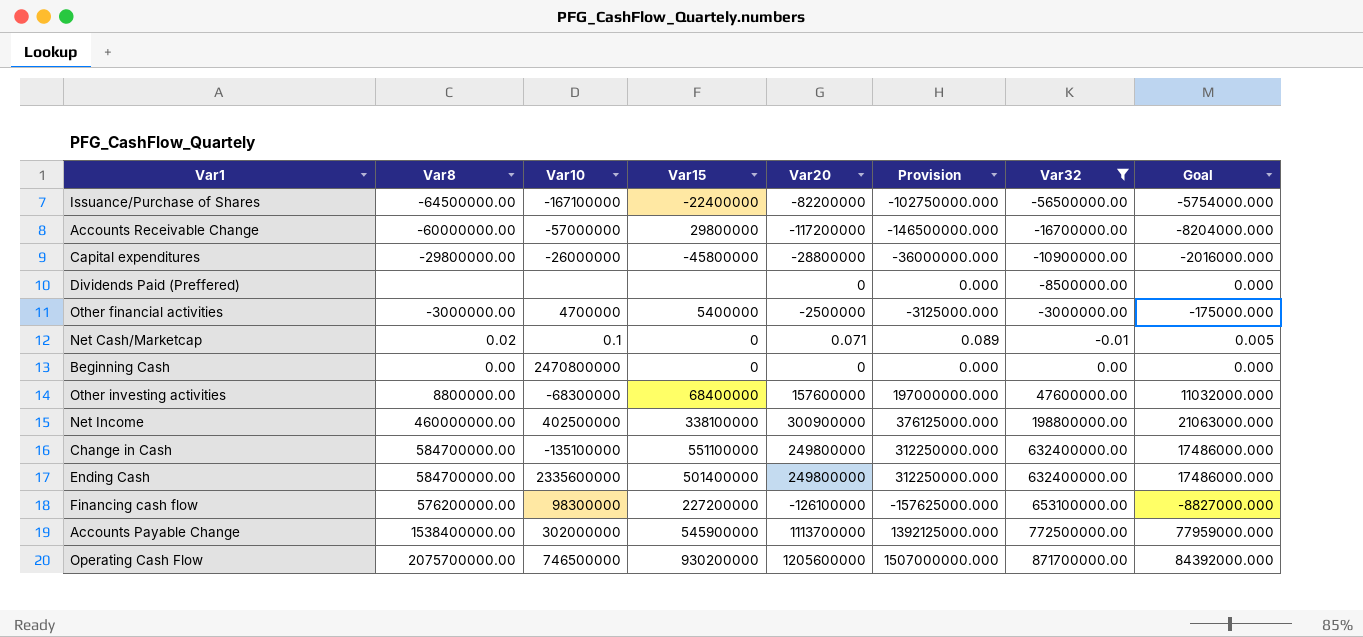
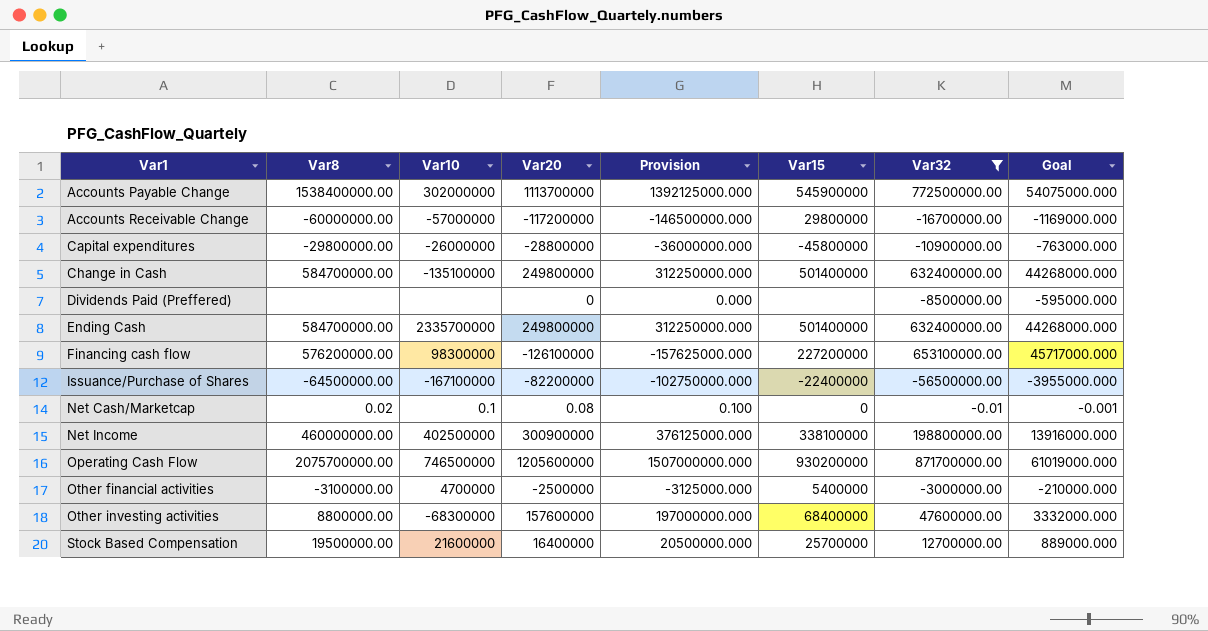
row order: Var32 ascending -> Var1 ascending
column Var15 | position: 4 -> 6
column Goal | formula: [Var20] * 0.07 -> [Var32] * 0.07
row Beginning Cash: 0.00 | 2470800000 | 0 | 0 | 0.000 | 0.00 | 0.000 -> none
Change in Cash | Var15: 551100000 -> 501400000
Ending Cash | Var10: 2335600000 -> 2335700000
Net Cash/Marketcap | Var20: 0.071 -> 0.08
Net Cash/Marketcap | Provision: 0.089 -> 0.100
Other financial activities | Var8: -3000000.00 -> -3100000.00
row Stock Based Compensation: none -> 19500000.00 | 21600000 | 16400000 | 20500000.000 | 25700000 | 12700000.00 | 889000.000

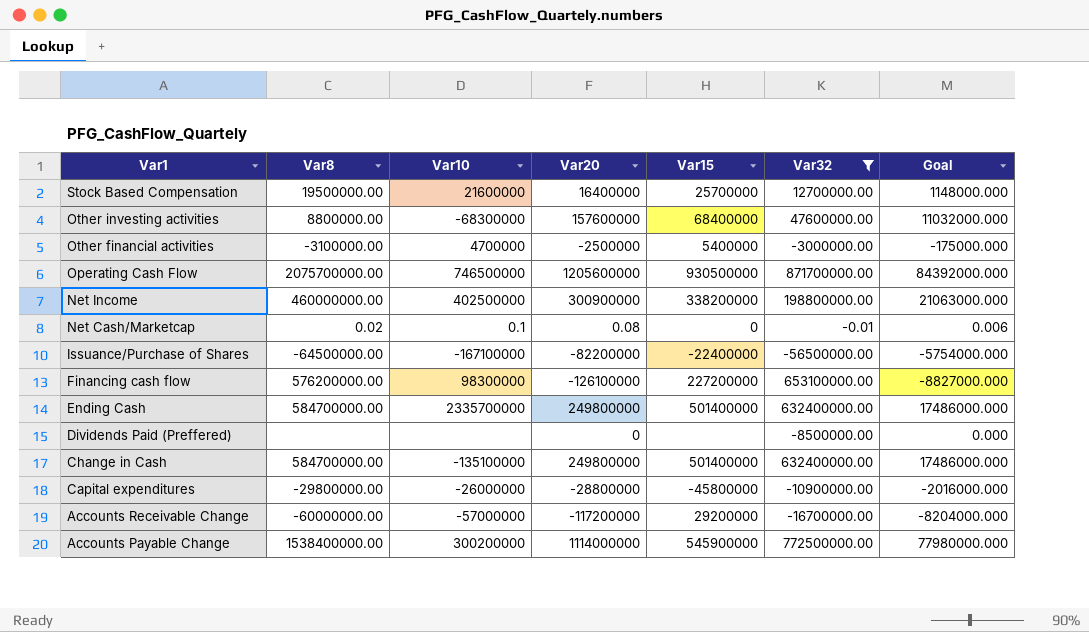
row order: Var1 ascending -> Var1 descending
column Provision | formula: [Var20] * 1.25 -> none
column Goal | formula: [Var32] * 0.07 -> [Var20] * 0.07
Operating Cash Flow | Var15: 930200000 -> 930500000
Net Income | Var15: 338100000 -> 338200000
Accounts Receivable Change | Var15: 29800000 -> 29200000
Accounts Payable Change | Var10: 302000000 -> 300200000
Accounts Payable Change | Var20: 1113700000 -> 1114000000

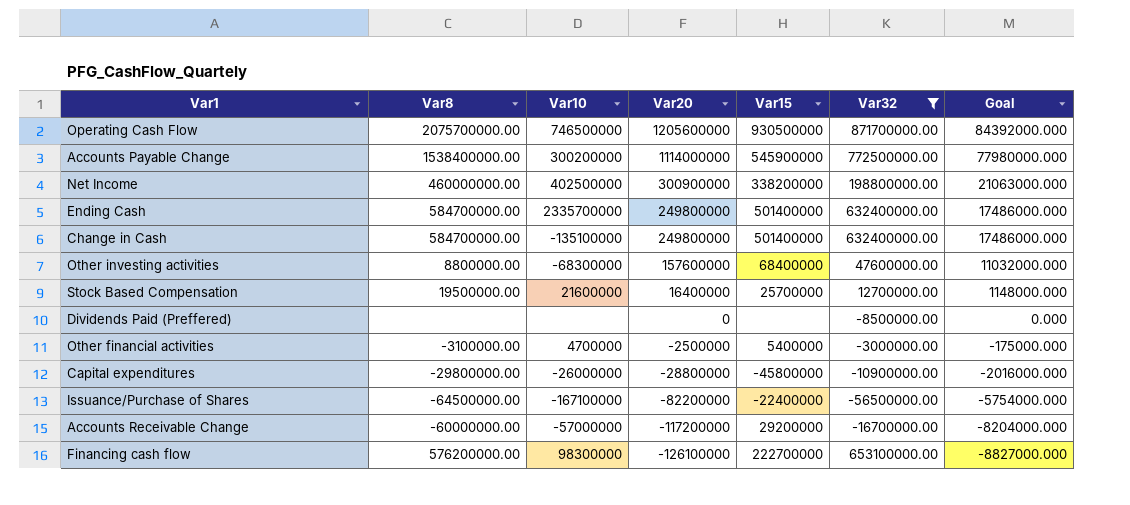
row order: Var1 descending -> Var20 descending
row Net Cash/Marketcap: 0.02 | 0.1 | 0.08 | 0 | -0.01 | 0.006 -> none
Financing cash flow | Var15: 227200000 -> 222700000

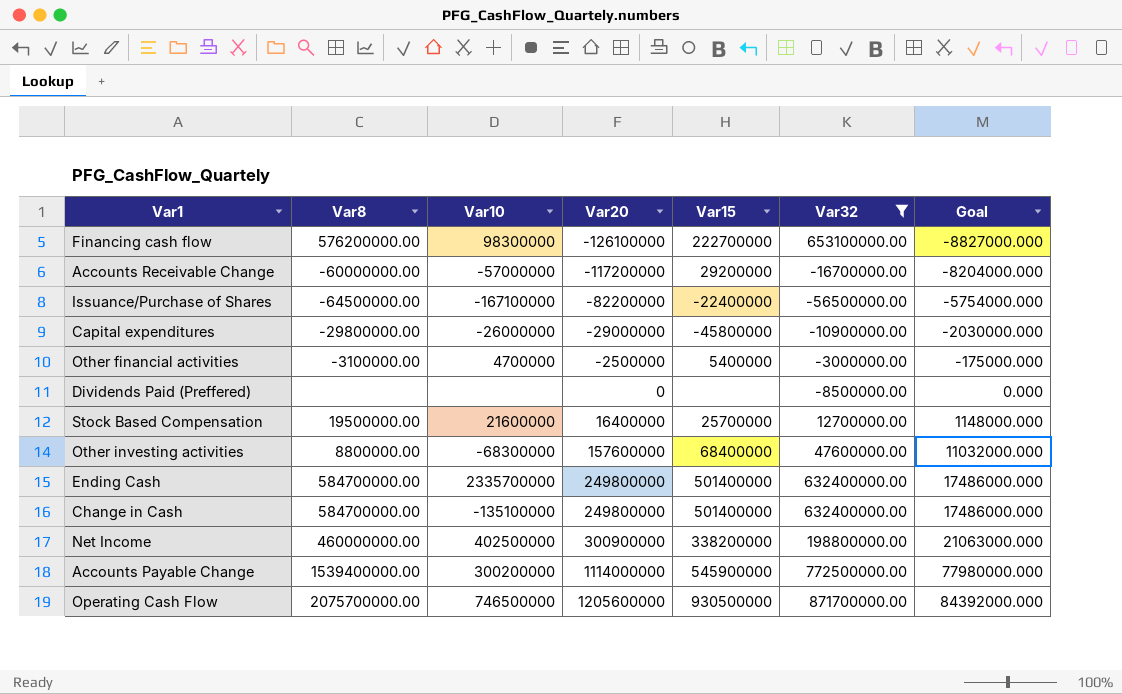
row order: Var20 descending -> Var20 ascending
Capital expenditures | Var20: -28800000 -> -29000000
Capital expenditures | Goal: -2016000.000 -> -2030000.000
Accounts Payable Change | Var8: 1538400000.00 -> 1539400000.00

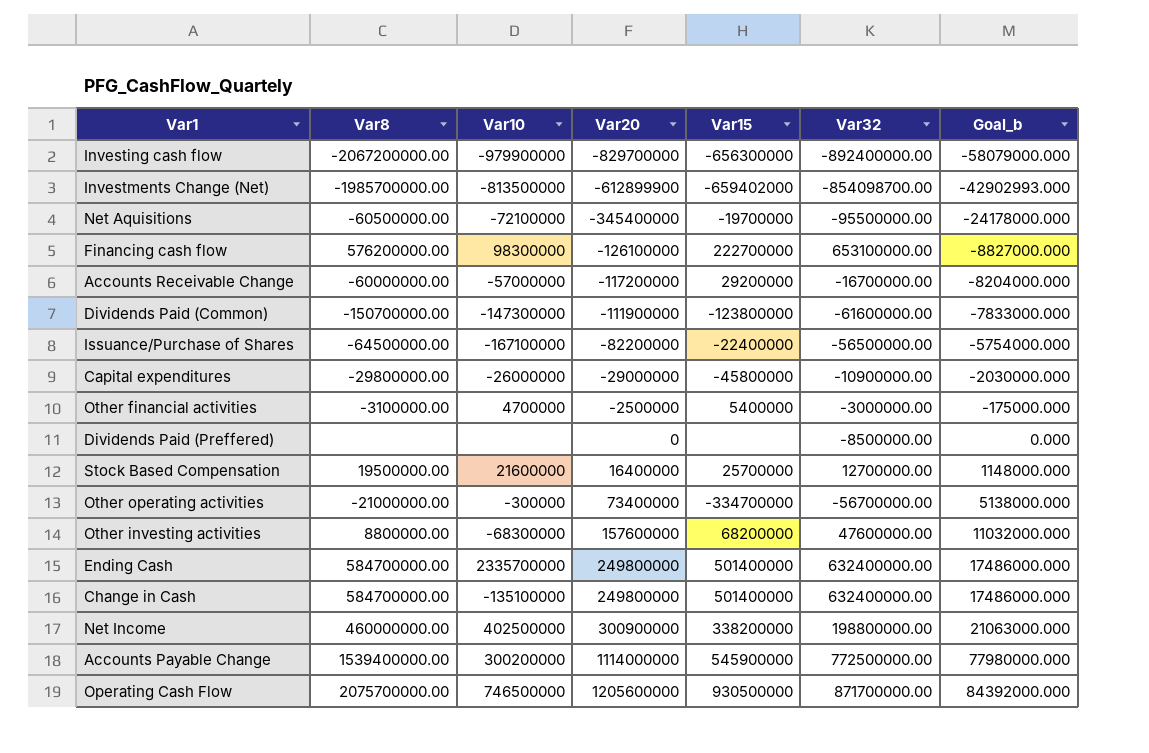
filter: Var32 >= -56500000.00 -> none
column name: Goal -> Goal_b
Other investing activities | Var15: 68400000 -> 68200000

